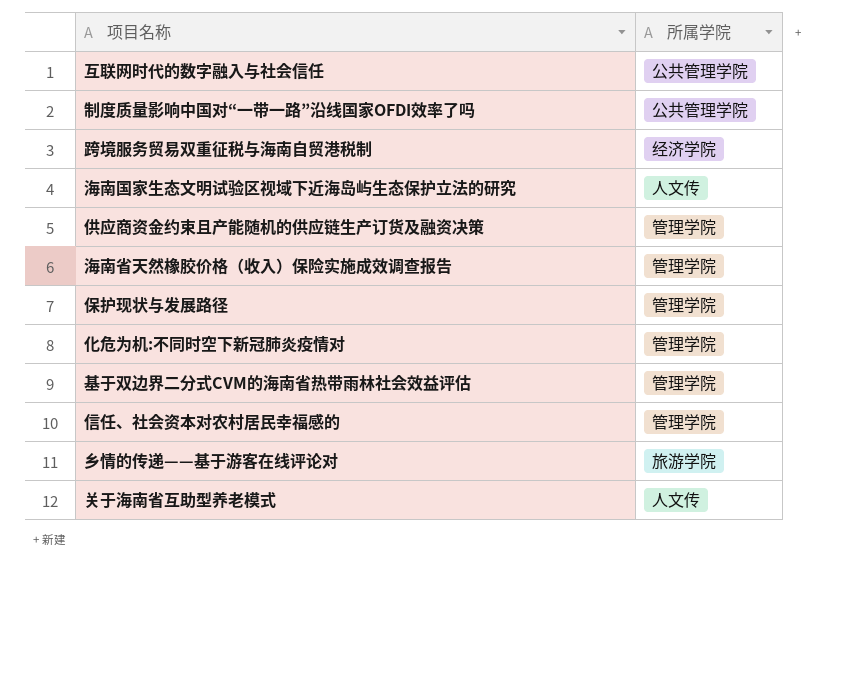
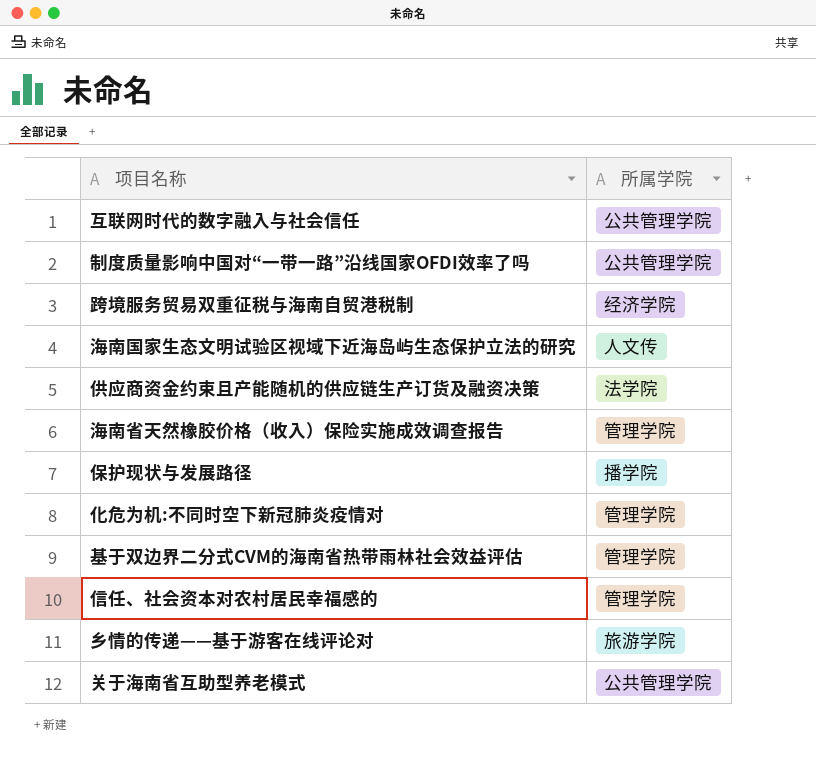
供应商资金约束且产能随机的供应链生产订货及融资决策 | 所属学院: 管理学院 -> 法学院
保护现状与发展路径 | 所属学院: 管理学院 -> 播学院
关于海南省互助型养老模式 | 所属学院: 人文传 -> 公共管理学院

